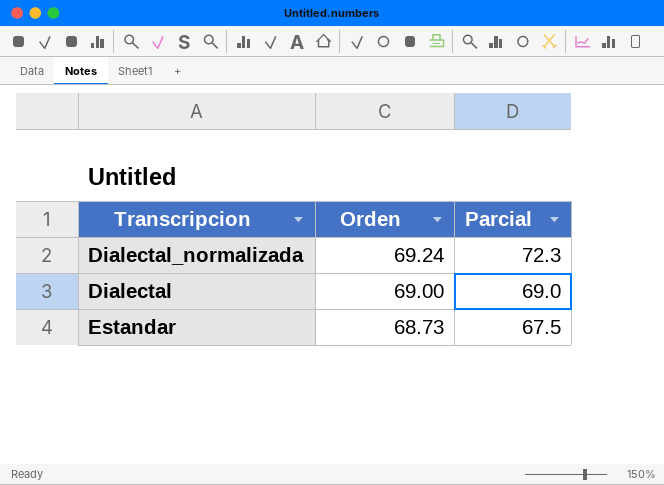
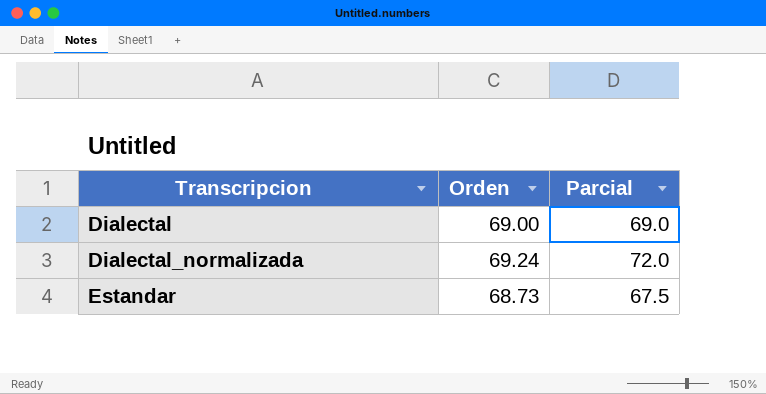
row order: Orden descending -> Transcripcion ascending
Dialectal_normalizada | Parcial: 72.3 -> 72.0

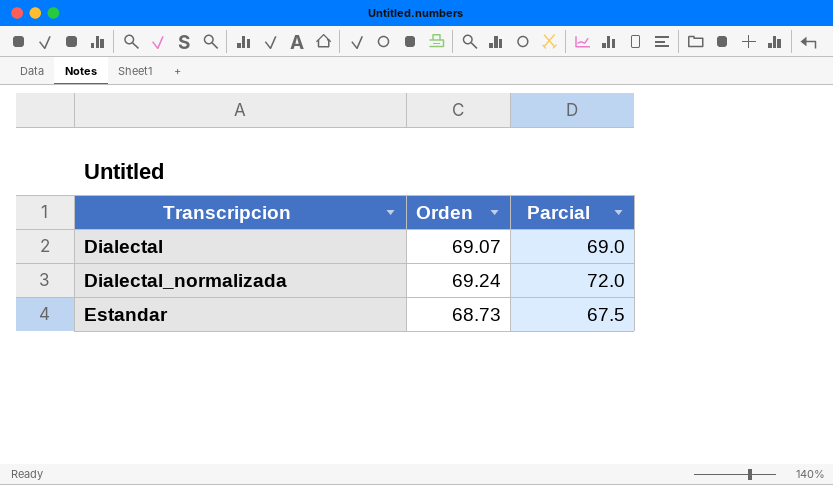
Dialectal | Orden: 69.00 -> 69.07

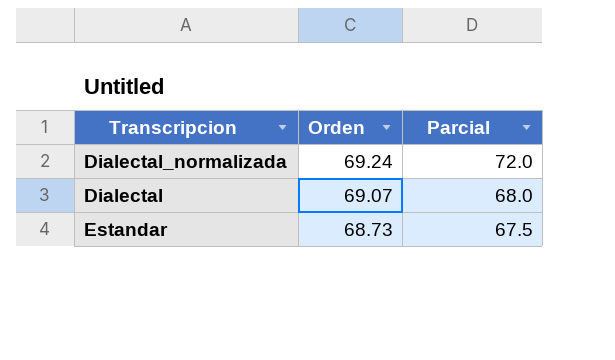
row order: Transcripcion ascending -> Orden descending
Dialectal | Parcial: 69.0 -> 68.0

